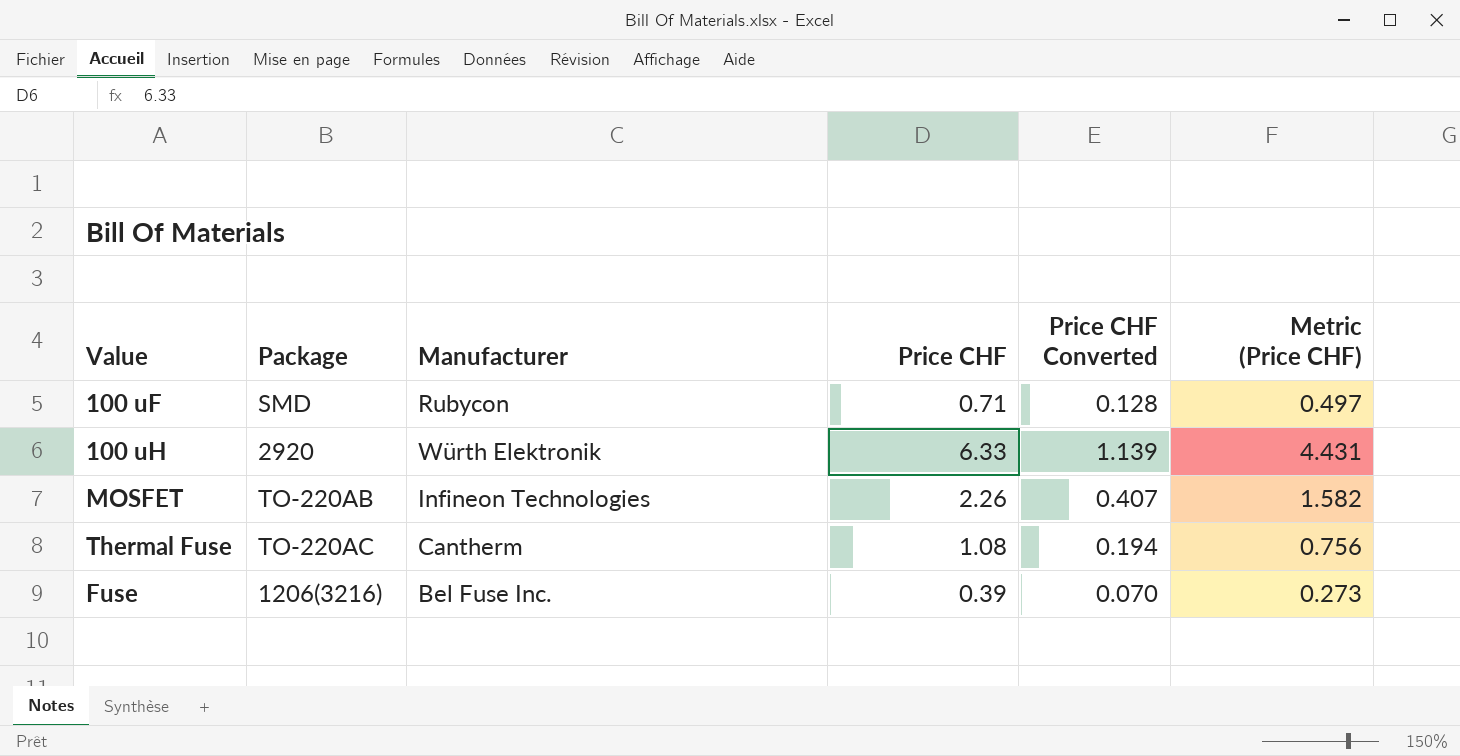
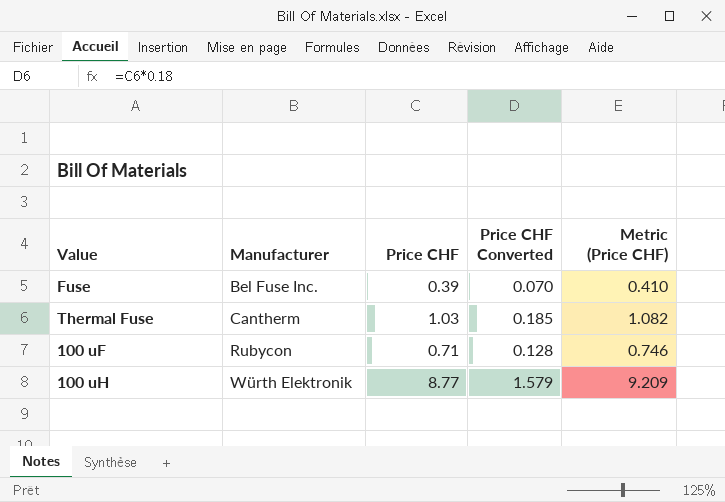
row order: none -> Manufacturer ascending
column Package | position: 2 -> none
column Metric (Price CHF) | formula: [Price CHF] * 0.7 -> [Price CHF] * 1.05
row MOSFET: TO-220AB | Infineon Technologies | 2.26 | 0.407 | 1.582 -> none
Thermal Fuse | Price CHF: 1.08 -> 1.03
Thermal Fuse | Price CHF Converted: 0.194 -> 0.185
100 uH | Price CHF: 6.33 -> 8.77
100 uH | Price CHF Converted: 1.139 -> 1.579

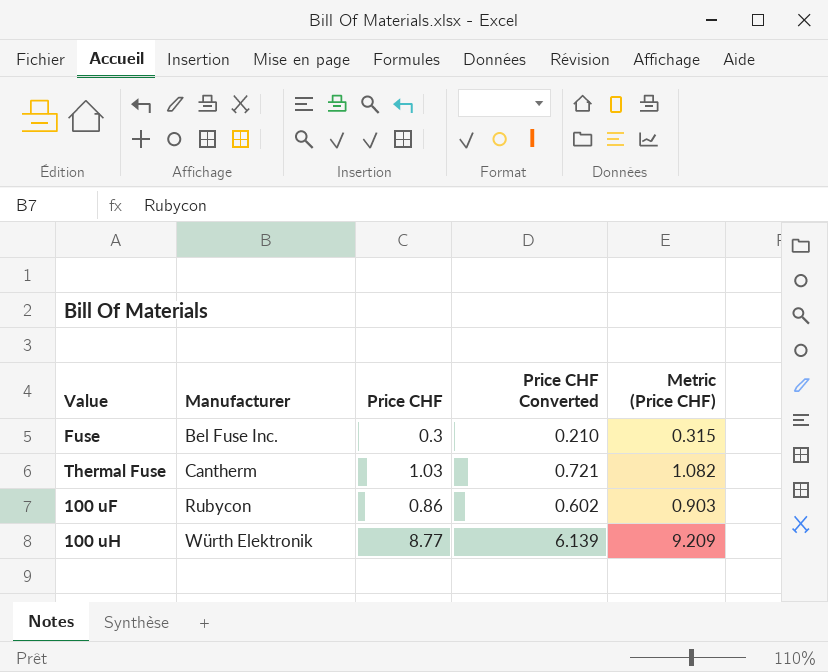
column Price CHF Converted | formula: [Price CHF] * 0.18 -> [Price CHF] * 0.7
Fuse | Price CHF: 0.39 -> 0.3
Fuse | Metric (Price CHF): 0.410 -> 0.315
100 uF | Price CHF: 0.71 -> 0.86
100 uF | Metric (Price CHF): 0.746 -> 0.903

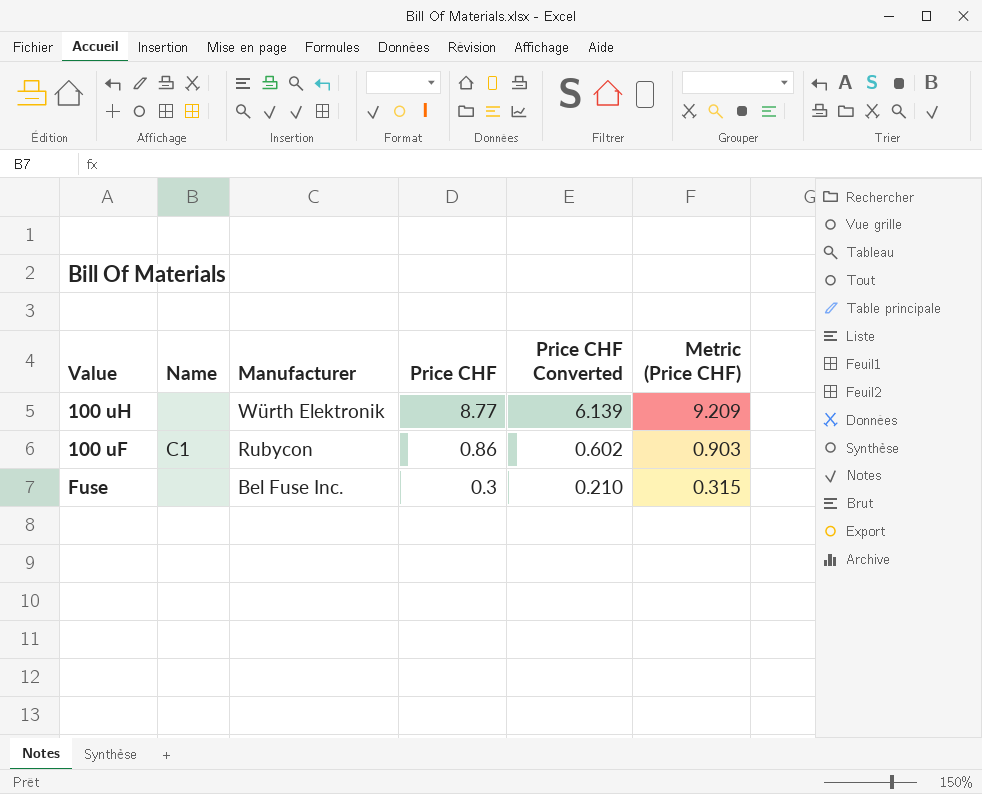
row order: Manufacturer ascending -> Manufacturer descending
column Name | position: none -> 2
row Thermal Fuse: Cantherm | 1.03 | 0.721 | 1.082 -> none

